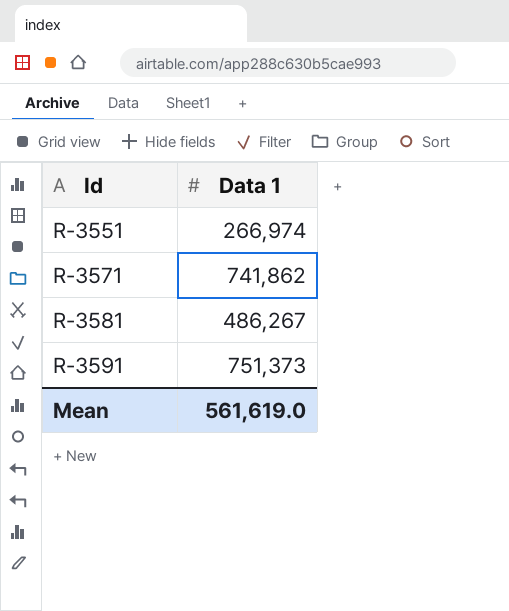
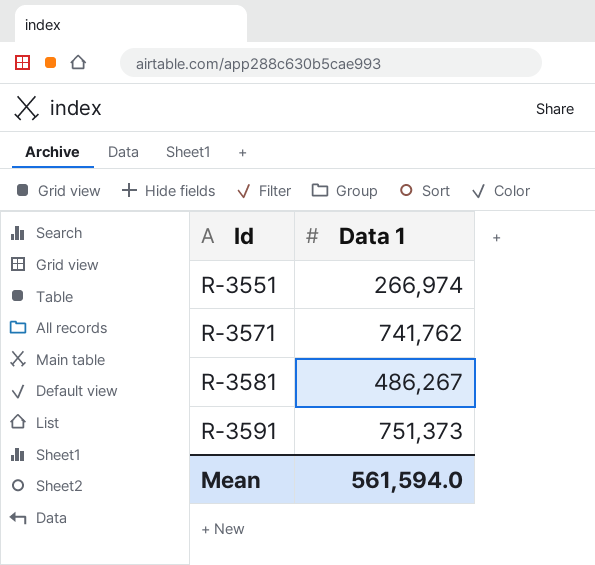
R-3571 | Data 1: 741,862 -> 741,762
Mean | Data 1: 561,619.0 -> 561,594.0

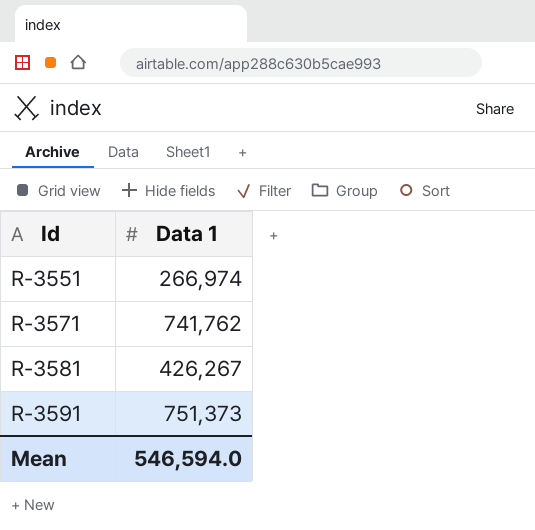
R-3581 | Data 1: 486,267 -> 426,267
Mean | Data 1: 561,594.0 -> 546,594.0

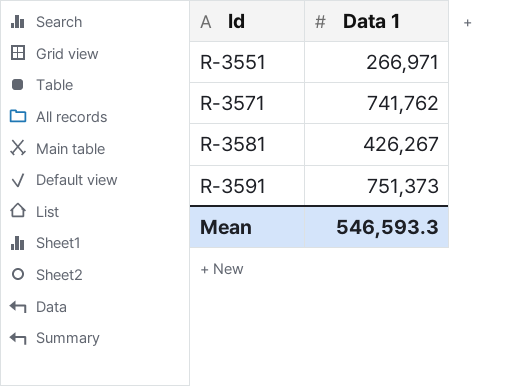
R-3551 | Data 1: 266,974 -> 266,971
Mean | Data 1: 546,594.0 -> 546,593.3

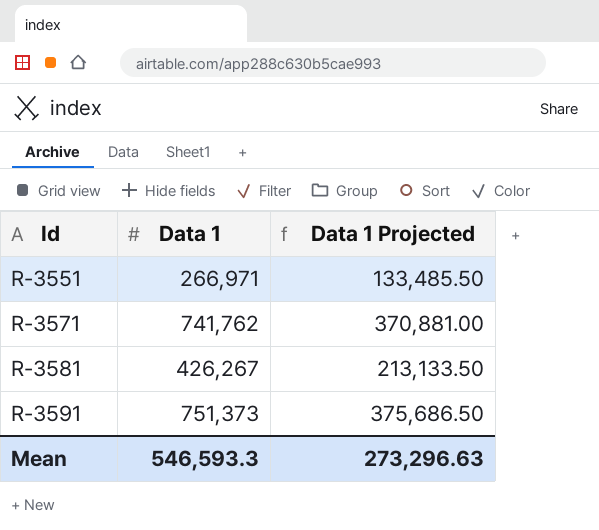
column Data 1 Projected | formula: none -> [Data 1] * 0.5

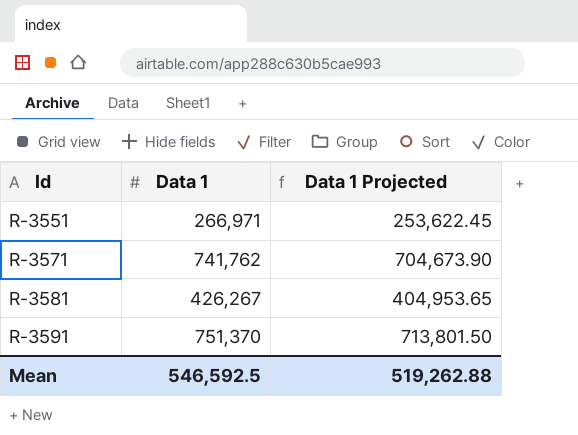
column Data 1 Projected | formula: [Data 1] * 0.5 -> [Data 1] * 0.95
R-3591 | Data 1: 751,373 -> 751,370
Mean | Data 1: 546,593.3 -> 546,592.5
Mean | Data 1 Projected: 273,296.63 -> 519,262.88

